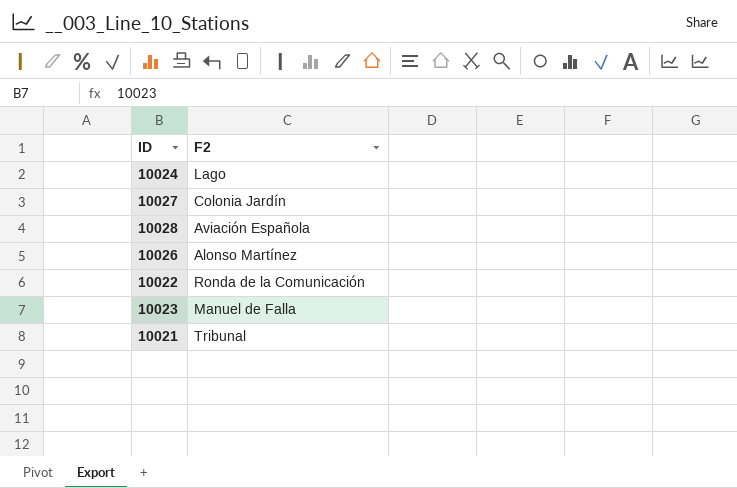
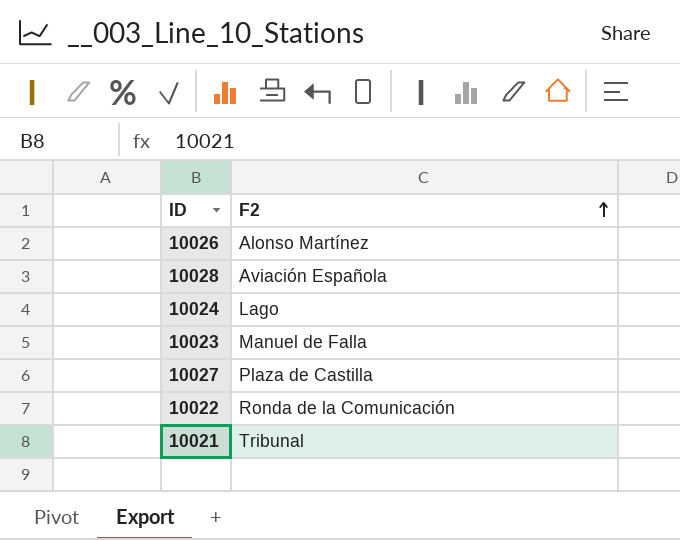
row order: none -> F2 ascending
10027 | F2: Colonia Jardín -> Plaza de Castilla

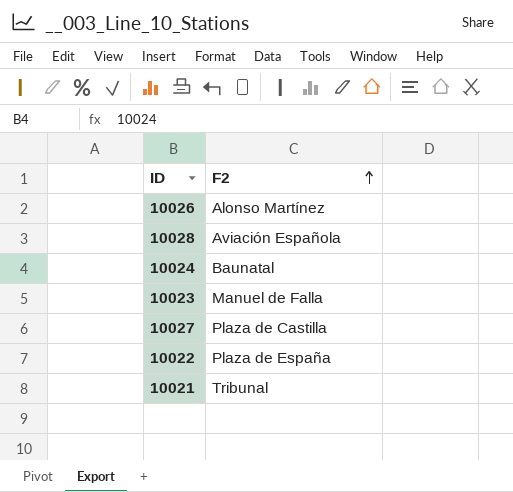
10024 | F2: Lago -> Baunatal
10022 | F2: Ronda de la Comunicación -> Plaza de España

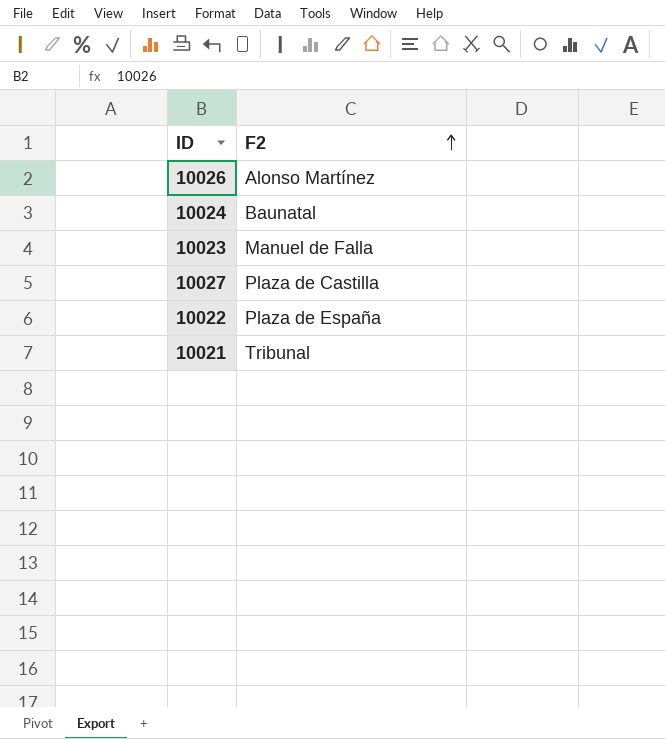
row 10028: Aviación Española -> none

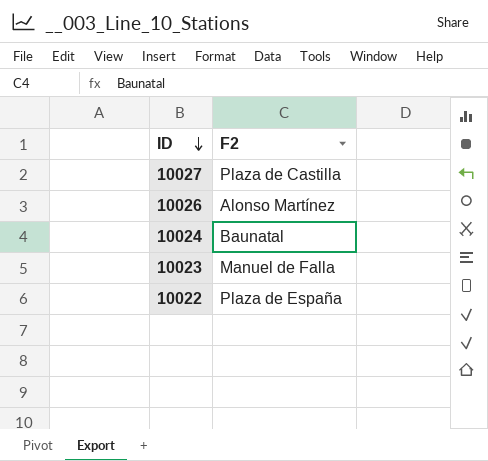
row order: F2 ascending -> ID descending
row 10021: Tribunal -> none

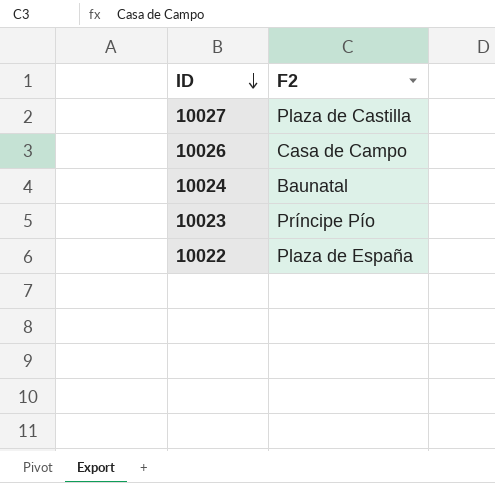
10026 | F2: Alonso Martínez -> Casa de Campo
10023 | F2: Manuel de Falla -> Príncipe Pío

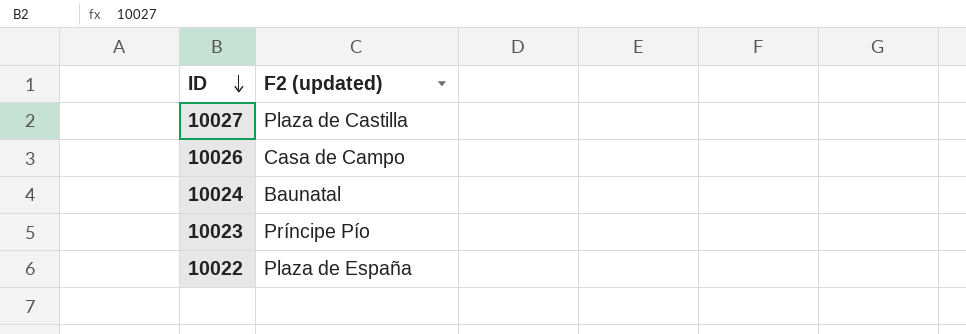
column name: F2 -> F2 (updated)

